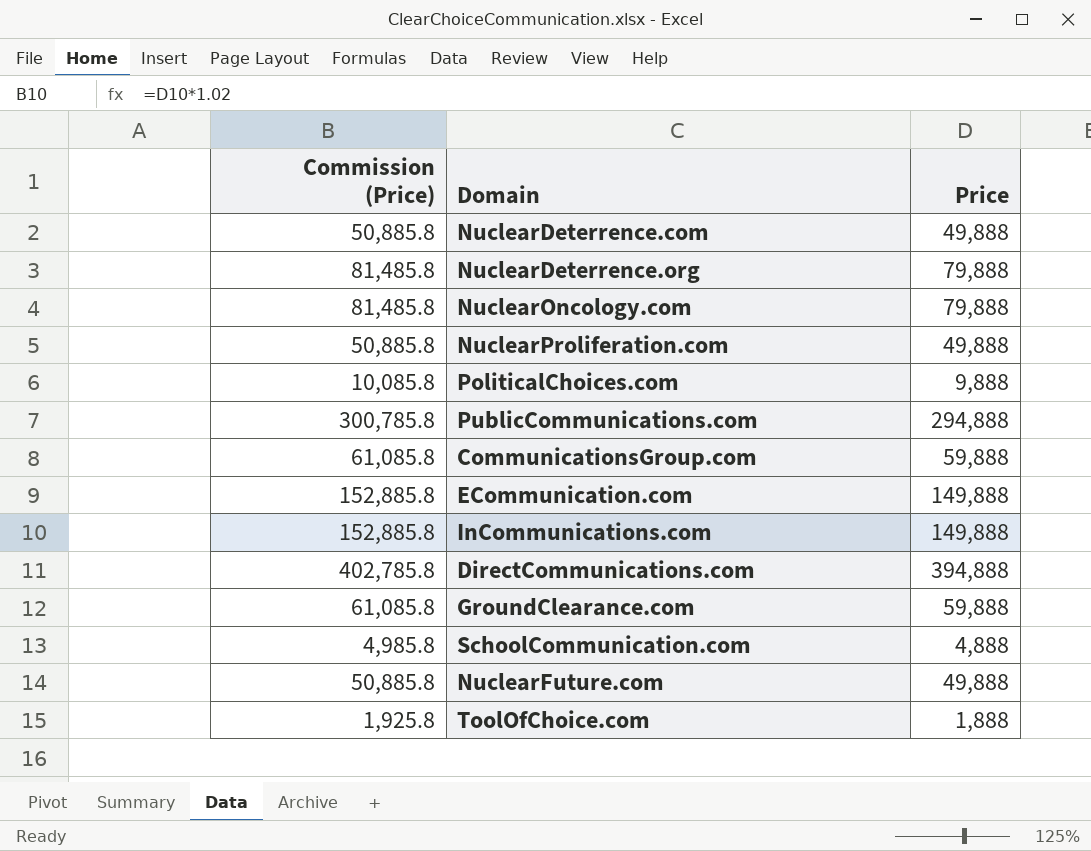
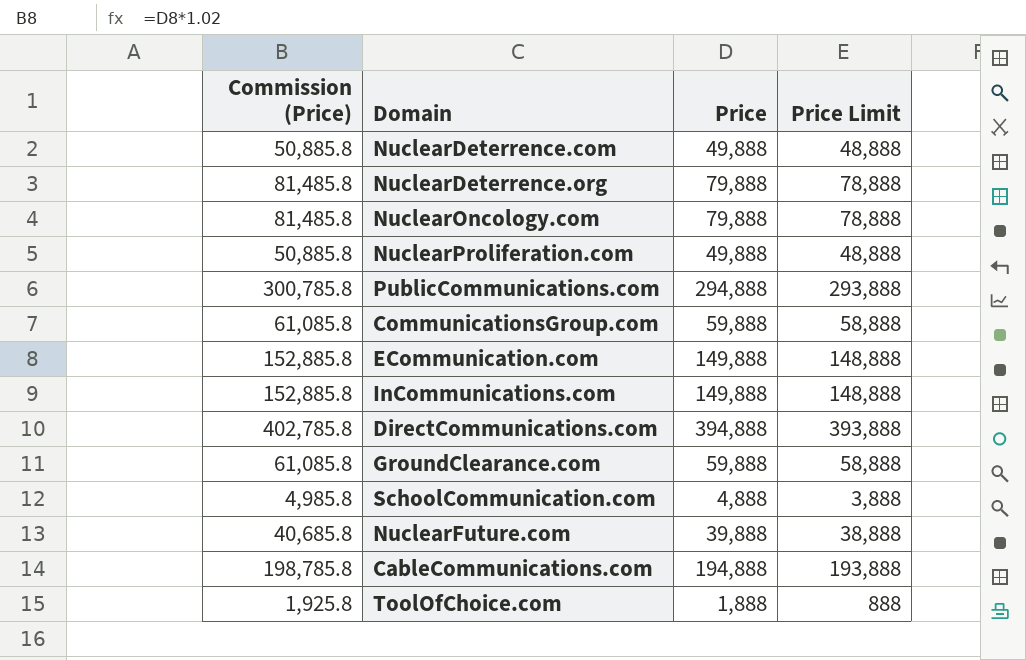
column Price Limit | formula: none -> [Price] - 1000
row PoliticalChoices.com: 10,085.8 | 9,888 -> none
NuclearFuture.com | Commission (Price): 50,885.8 -> 40,685.8
NuclearFuture.com | Price: 49,888 -> 39,888
row CableCommunications.com: none -> 198,785.8 | 194,888 | 193,888

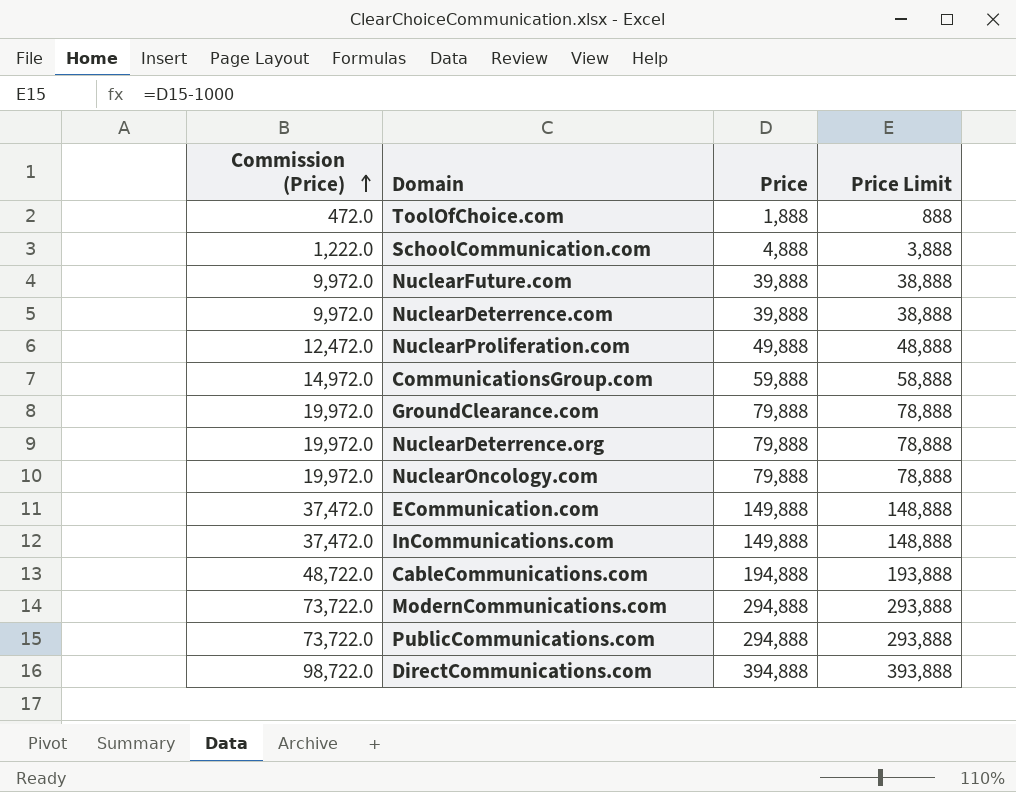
row order: none -> Commission (Price) ascending
column Commission (Price) | formula: [Price] * 1.02 -> [Price] * 0.25
NuclearDeterrence.com | Price: 49,888 -> 39,888
NuclearDeterrence.com | Price Limit: 48,888 -> 38,888
GroundClearance.com | Price: 59,888 -> 79,888
GroundClearance.com | Price Limit: 58,888 -> 78,888
row ModernCommunications.com: none -> 73,722.0 | 294,888 | 293,888

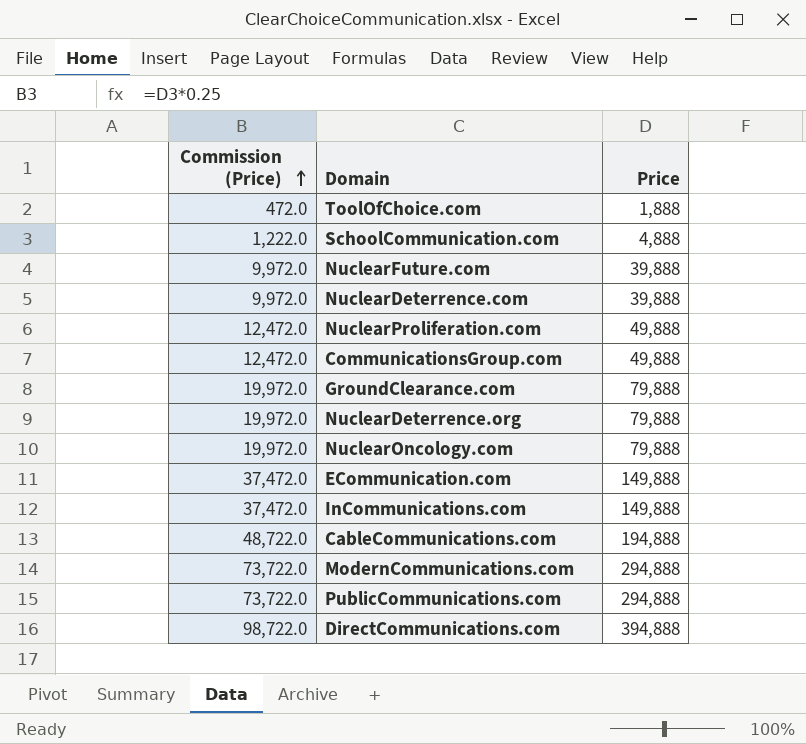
column Price Limit | formula: [Price] - 1000 -> none
CommunicationsGroup.com | Commission (Price): 14,972.0 -> 12,472.0
CommunicationsGroup.com | Price: 59,888 -> 49,888

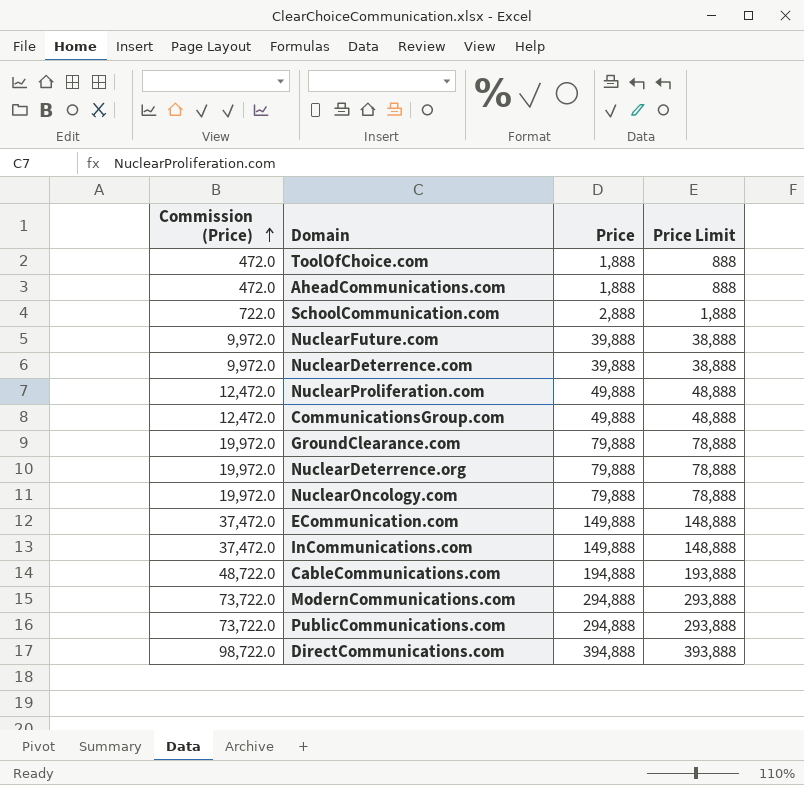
column Price Limit | formula: none -> [Price] - 1000
row AheadCommunications.com: none -> 472.0 | 1,888 | 888
SchoolCommunication.com | Commission (Price): 1,222.0 -> 722.0
SchoolCommunication.com | Price: 4,888 -> 2,888

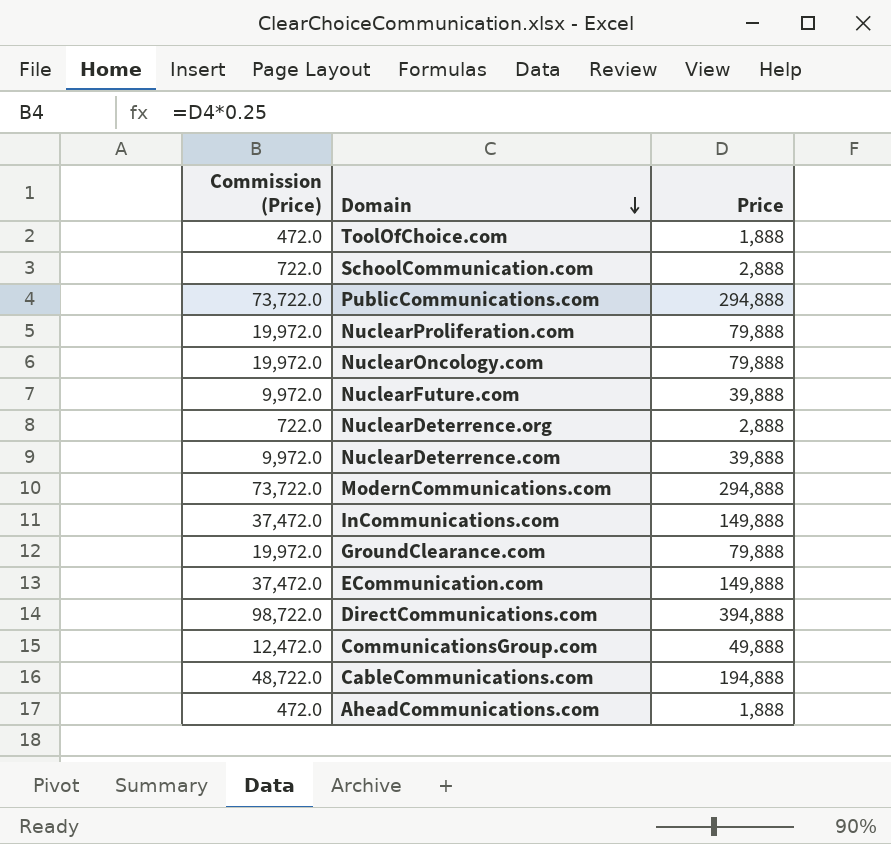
row order: Commission (Price) ascending -> Domain descending
column Price Limit | formula: [Price] - 1000 -> none
NuclearProliferation.com | Commission (Price): 12,472.0 -> 19,972.0
NuclearProliferation.com | Price: 49,888 -> 79,888
NuclearDeterrence.org | Commission (Price): 19,972.0 -> 722.0
NuclearDeterrence.org | Price: 79,888 -> 2,888

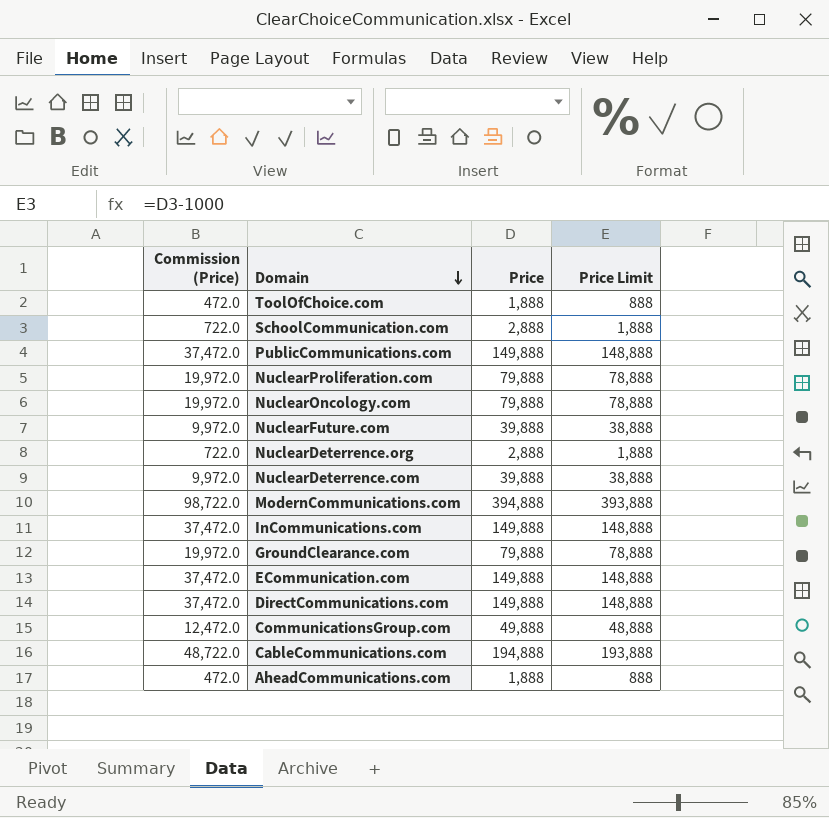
column Price Limit | formula: none -> [Price] - 1000
PublicCommunications.com | Commission (Price): 73,722.0 -> 37,472.0
PublicCommunications.com | Price: 294,888 -> 149,888
ModernCommunications.com | Commission (Price): 73,722.0 -> 98,722.0
ModernCommunications.com | Price: 294,888 -> 394,888
DirectCommunications.com | Commission (Price): 98,722.0 -> 37,472.0
DirectCommunications.com | Price: 394,888 -> 149,888

